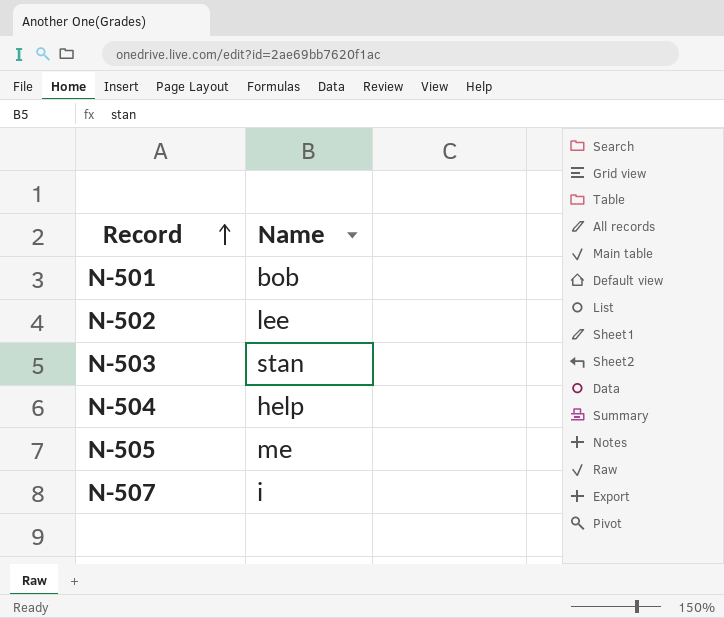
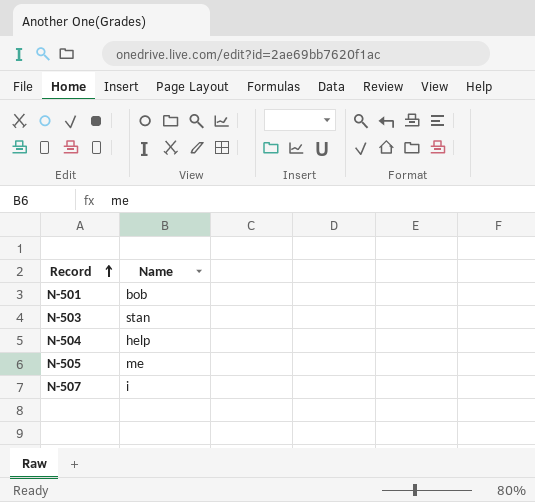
row N-502: lee -> none

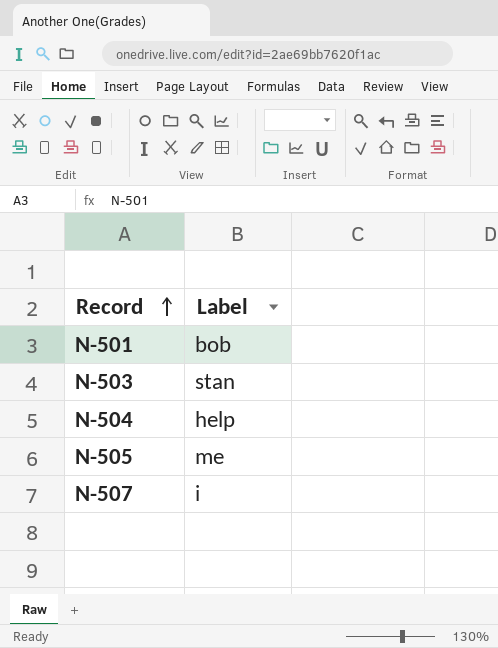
column name: Name -> Label

